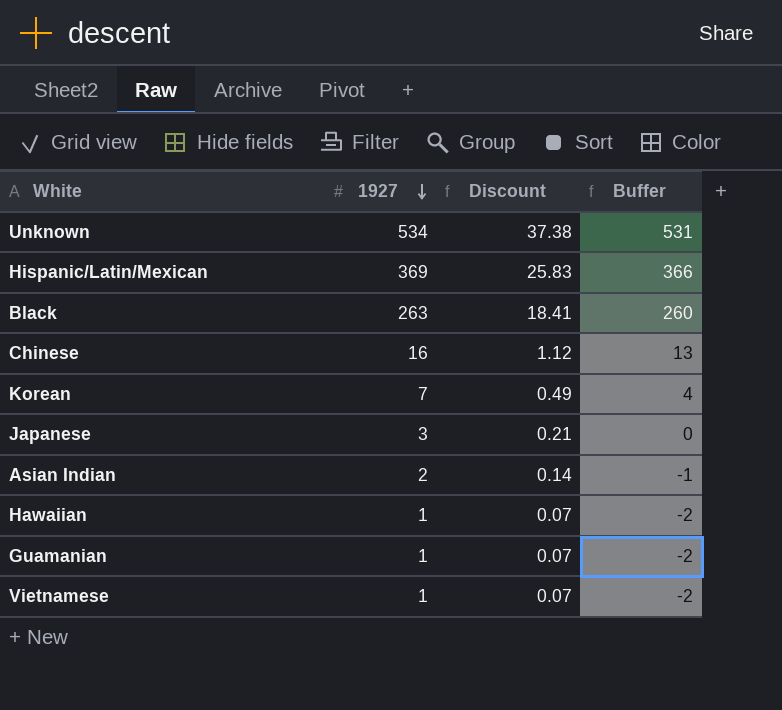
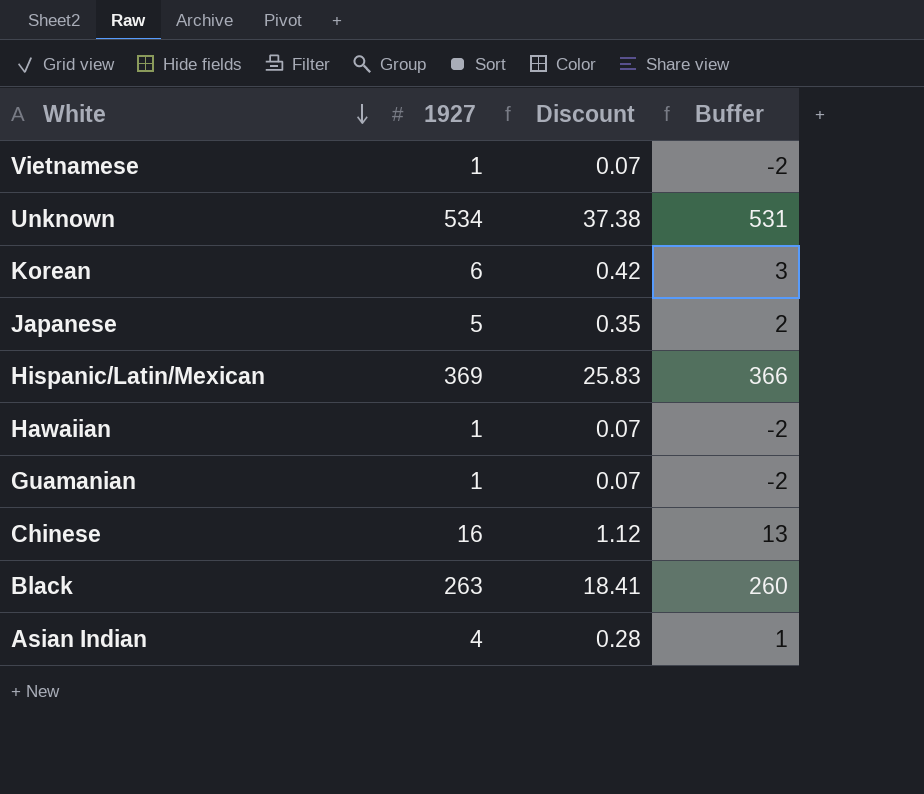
row order: 1927 descending -> White descending
Korean | 1927: 7 -> 6
Korean | Discount: 0.49 -> 0.42
Korean | Buffer: 4 -> 3
Japanese | 1927: 3 -> 5
Japanese | Discount: 0.21 -> 0.35
Japanese | Buffer: 0 -> 2
Asian Indian | 1927: 2 -> 4
Asian Indian | Discount: 0.14 -> 0.28
Asian Indian | Buffer: -1 -> 1

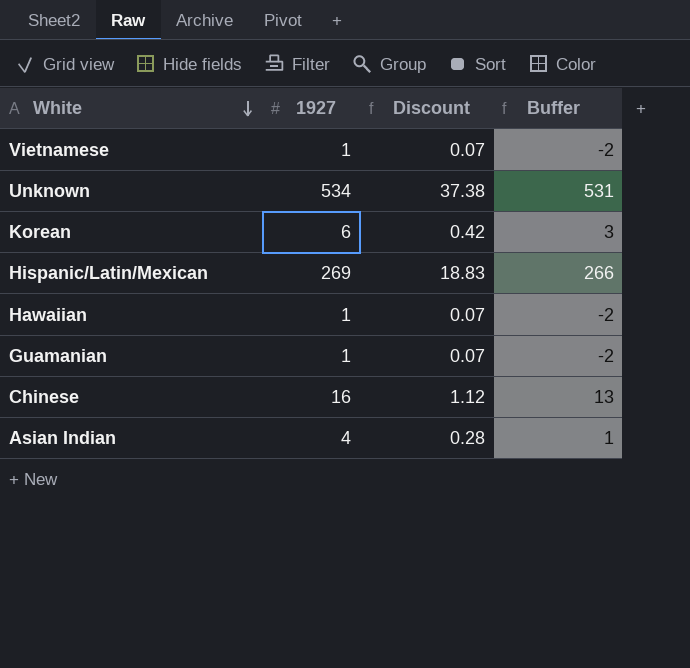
row Japanese: 5 | 0.35 | 2 -> none
row Black: 263 | 18.41 | 260 -> none
Hispanic/Latin/Mexican | 1927: 369 -> 269
Hispanic/Latin/Mexican | Discount: 25.83 -> 18.83
Hispanic/Latin/Mexican | Buffer: 366 -> 266

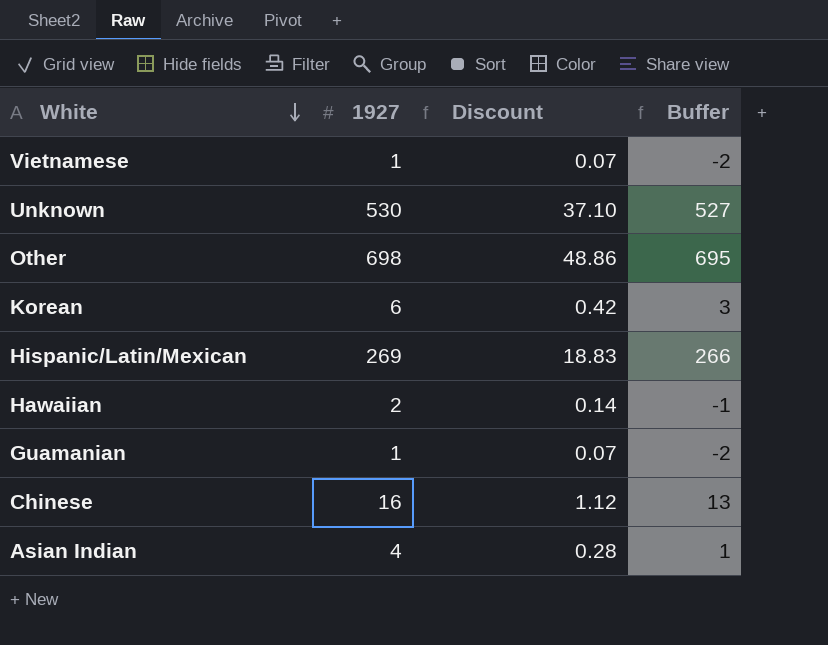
Unknown | 1927: 534 -> 530
Unknown | Discount: 37.38 -> 37.10
Unknown | Buffer: 531 -> 527
row Other: none -> 698 | 48.86 | 695
Hawaiian | 1927: 1 -> 2
Hawaiian | Discount: 0.07 -> 0.14
Hawaiian | Buffer: -2 -> -1

